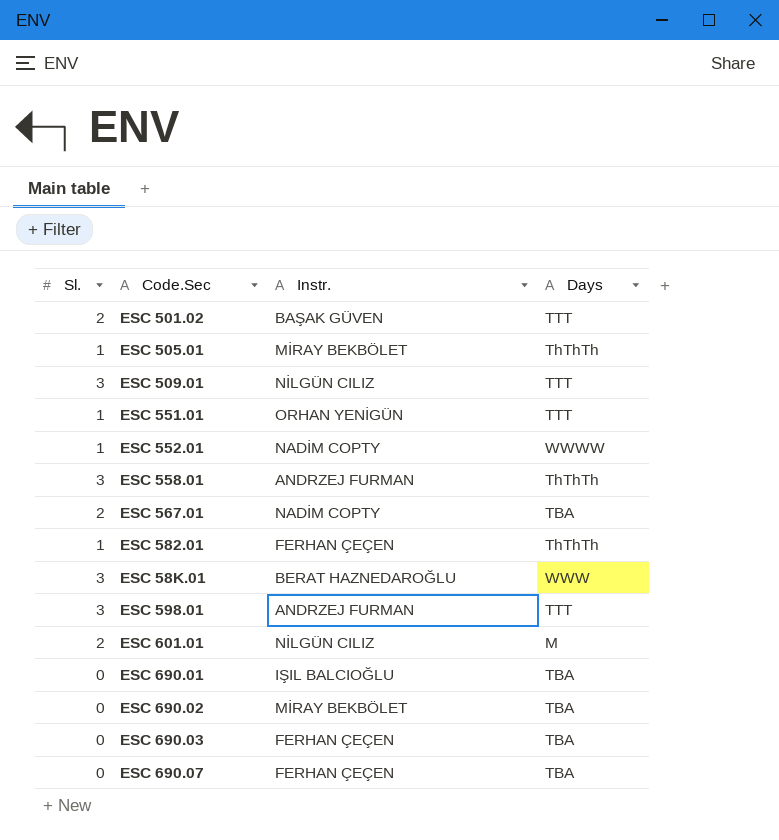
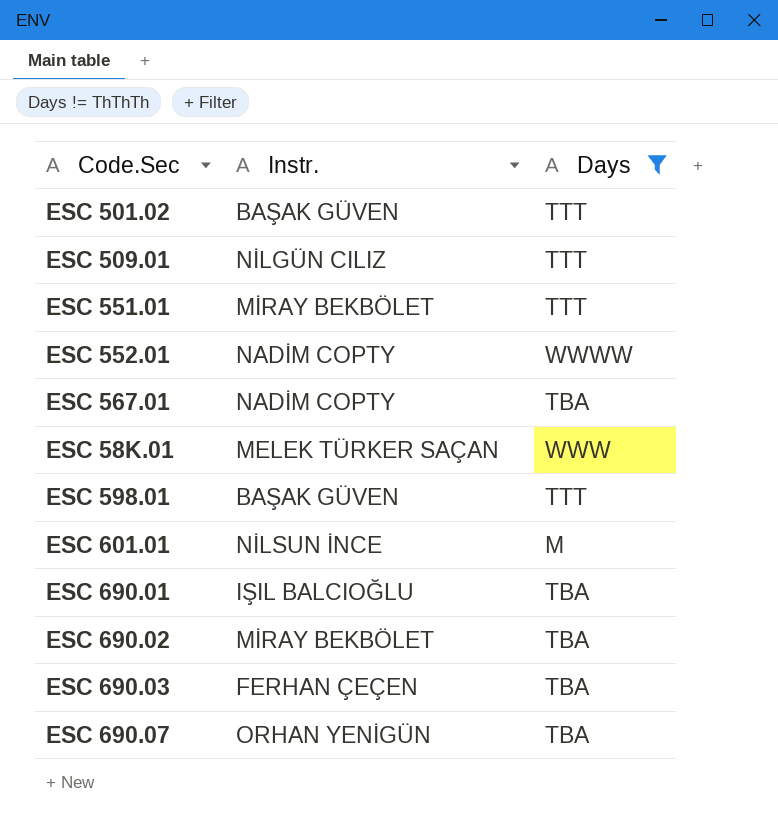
filter: none -> Days != ThThTh
column Sl. | position: 1 -> none
ESC 551.01 | Instr.: ORHAN YENİGÜN -> MİRAY BEKBÖLET
ESC 58K.01 | Instr.: BERAT HAZNEDAROĞLU -> MELEK TÜRKER SAÇAN
ESC 598.01 | Instr.: ANDRZEJ FURMAN -> BAŞAK GÜVEN
ESC 601.01 | Instr.: NİLGÜN CILIZ -> NİLSUN İNCE
ESC 690.07 | Instr.: FERHAN ÇEÇEN -> ORHAN YENİGÜN

